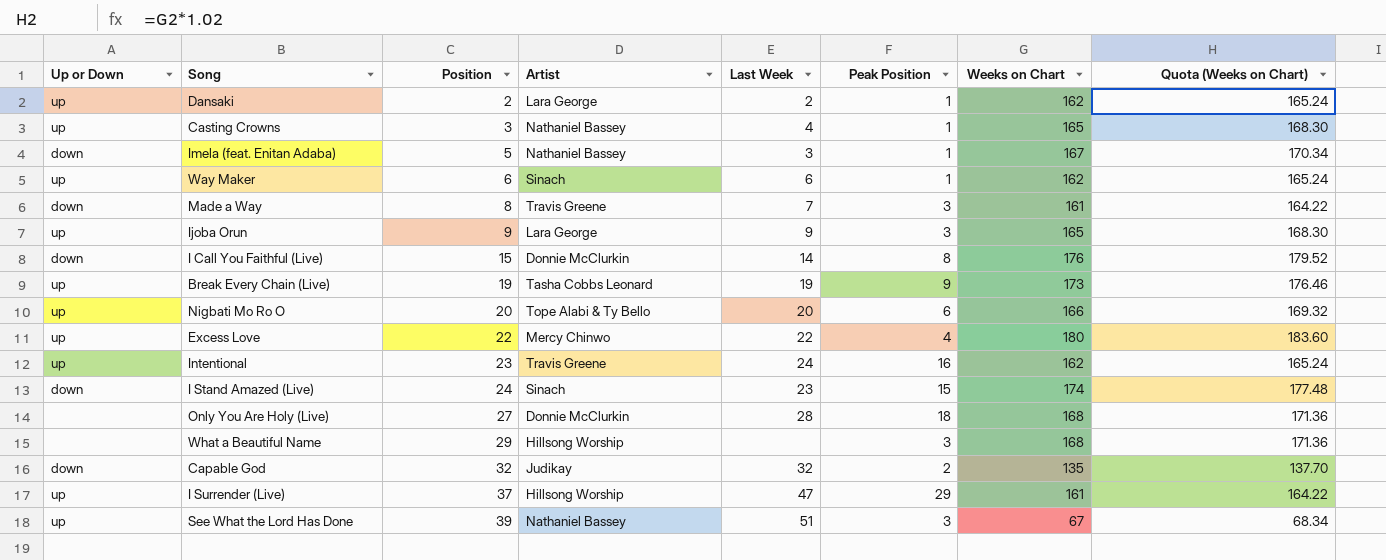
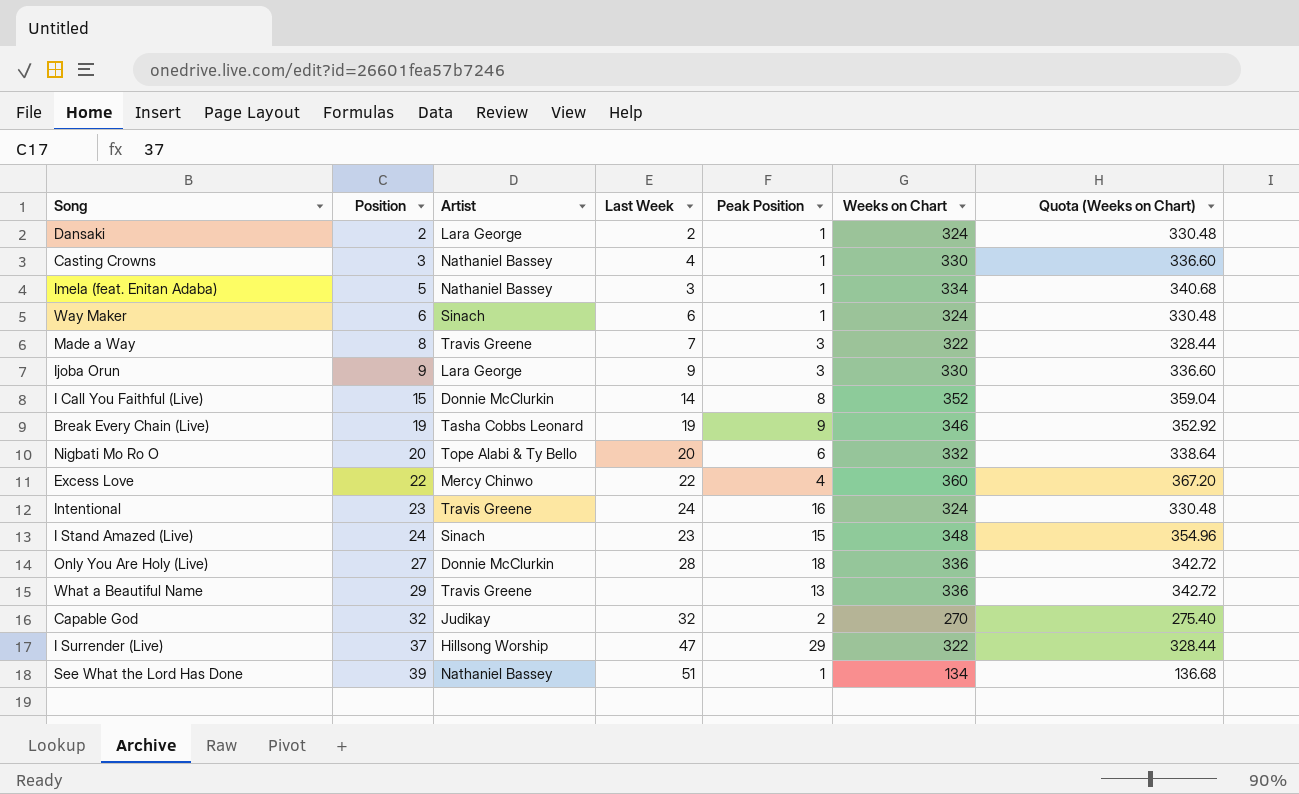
column Up or Down | position: 1 -> none
Dansaki | Weeks on Chart: 162 -> 324
Dansaki | Quota (Weeks on Chart): 165.24 -> 330.48
Casting Crowns | Weeks on Chart: 165 -> 330
Casting Crowns | Quota (Weeks on Chart): 168.30 -> 336.60
Imela (feat. Enitan Adaba) | Weeks on Chart: 167 -> 334
Imela (feat. Enitan Adaba) | Quota (Weeks on Chart): 170.34 -> 340.68
Way Maker | Weeks on Chart: 162 -> 324
Way Maker | Quota (Weeks on Chart): 165.24 -> 330.48
Made a Way | Weeks on Chart: 161 -> 322
Made a Way | Quota (Weeks on Chart): 164.22 -> 328.44
Ijoba Orun | Weeks on Chart: 165 -> 330
Ijoba Orun | Quota (Weeks on Chart): 168.30 -> 336.60
I Call You Faithful (Live) | Weeks on Chart: 176 -> 352
I Call You Faithful (Live) | Quota (Weeks on Chart): 179.52 -> 359.04
Break Every Chain (Live) | Weeks on Chart: 173 -> 346
Break Every Chain (Live) | Quota (Weeks on Chart): 176.46 -> 352.92
Nigbati Mo Ro O | Weeks on Chart: 166 -> 332
Nigbati Mo Ro O | Quota (Weeks on Chart): 169.32 -> 338.64
Excess Love | Weeks on Chart: 180 -> 360
Excess Love | Quota (Weeks on Chart): 183.60 -> 367.20
Intentional | Weeks on Chart: 162 -> 324
Intentional | Quota (Weeks on Chart): 165.24 -> 330.48
I Stand Amazed (Live) | Weeks on Chart: 174 -> 348
I Stand Amazed (Live) | Quota (Weeks on Chart): 177.48 -> 354.96
Only You Are Holy (Live) | Weeks on Chart: 168 -> 336
Only You Are Holy (Live) | Quota (Weeks on Chart): 171.36 -> 342.72
What a Beautiful Name | Artist: Hillsong Worship -> Travis Greene
What a Beautiful Name | Peak Position: 3 -> 13
What a Beautiful Name | Weeks on Chart: 168 -> 336
What a Beautiful Name | Quota (Weeks on Chart): 171.36 -> 342.72
Capable God | Weeks on Chart: 135 -> 270
Capable God | Quota (Weeks on Chart): 137.70 -> 275.40
I Surrender (Live) | Weeks on Chart: 161 -> 322
I Surrender (Live) | Quota (Weeks on Chart): 164.22 -> 328.44
See What the Lord Has Done | Peak Position: 3 -> 1
See What the Lord Has Done | Weeks on Chart: 67 -> 134
See What the Lord Has Done | Quota (Weeks on Chart): 68.34 -> 136.68

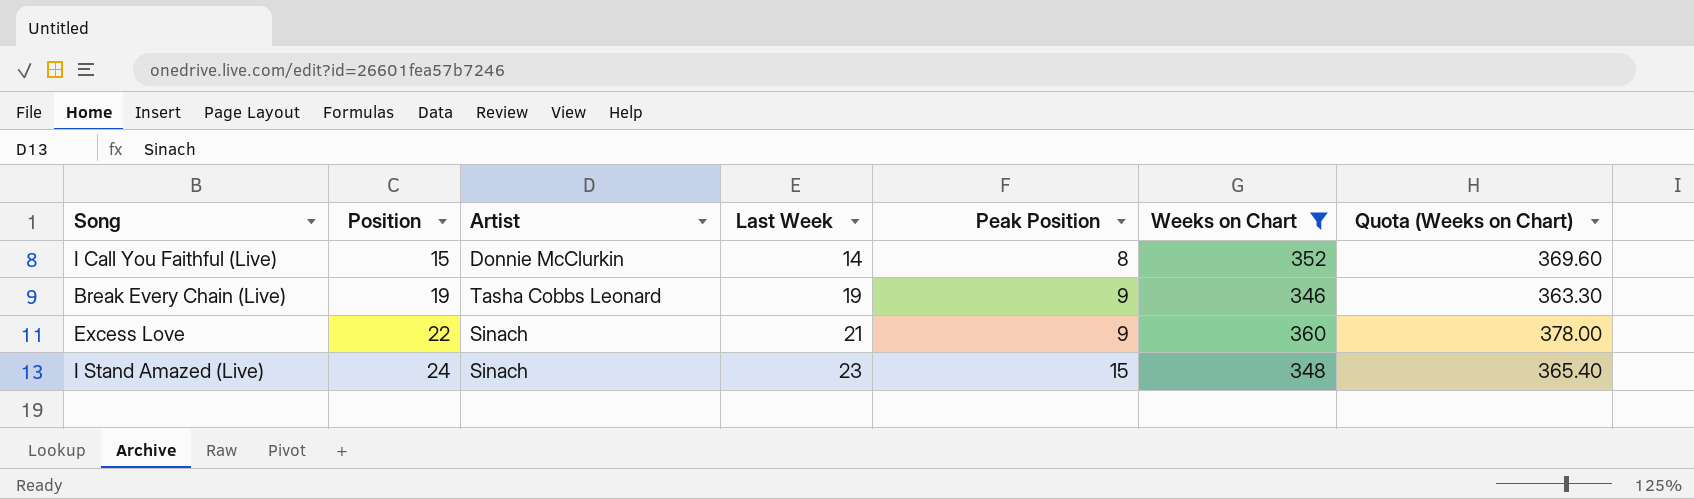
filter: none -> Weeks on Chart >= 346
column Quota (Weeks on Chart) | formula: [Weeks on Chart] * 1.02 -> [Weeks on Chart] * 1.05
Excess Love | Artist: Mercy Chinwo -> Sinach
Excess Love | Last Week: 22 -> 21
Excess Love | Peak Position: 4 -> 9

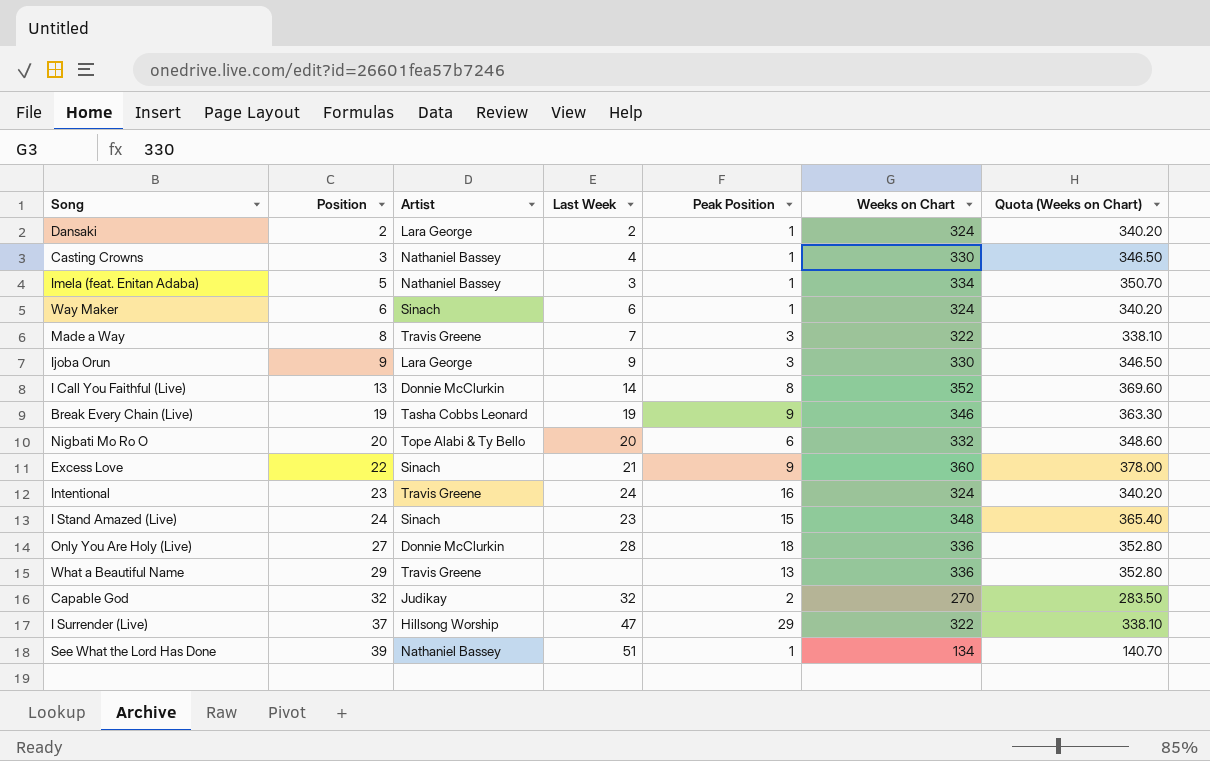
filter: Weeks on Chart >= 346 -> none
I Call You Faithful (Live) | Position: 15 -> 13

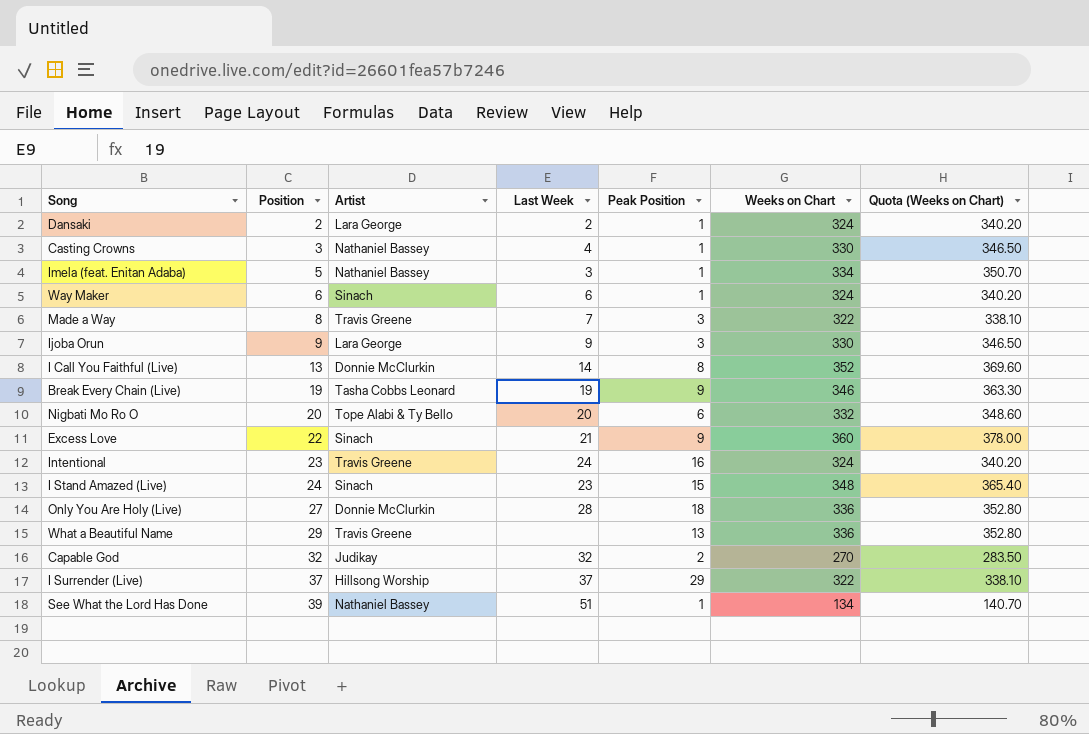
I Surrender (Live) | Last Week: 47 -> 37

